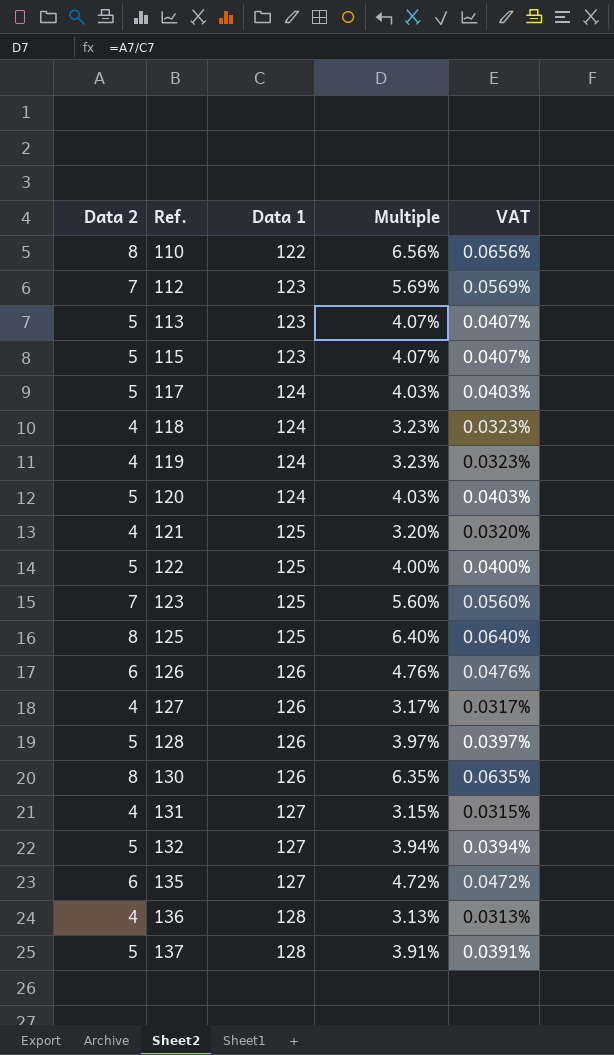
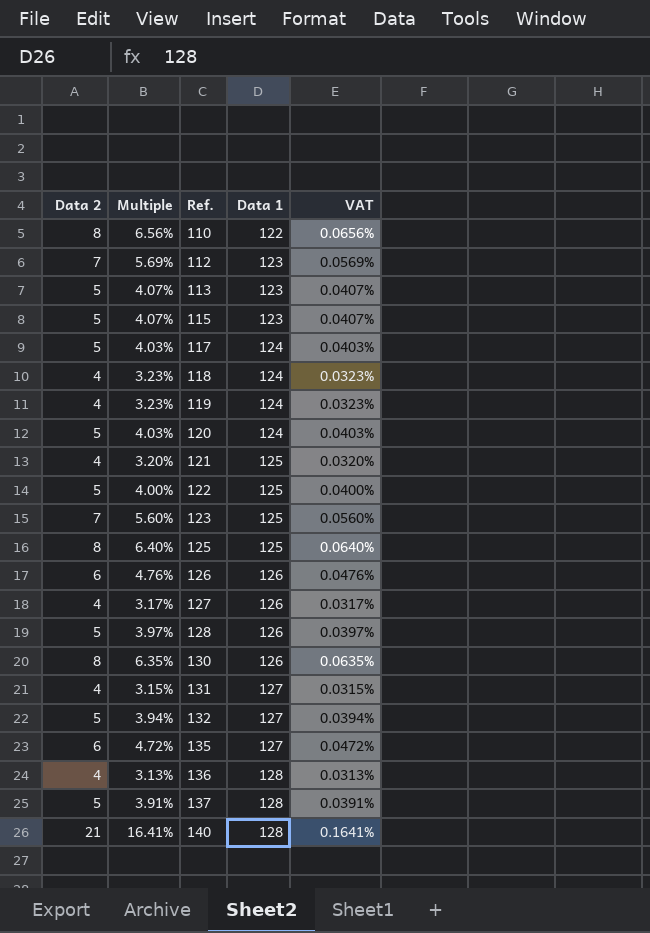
column Multiple | position: 4 -> 2
row 140: none -> 21 | 16.41% | 128 | 0.1641%

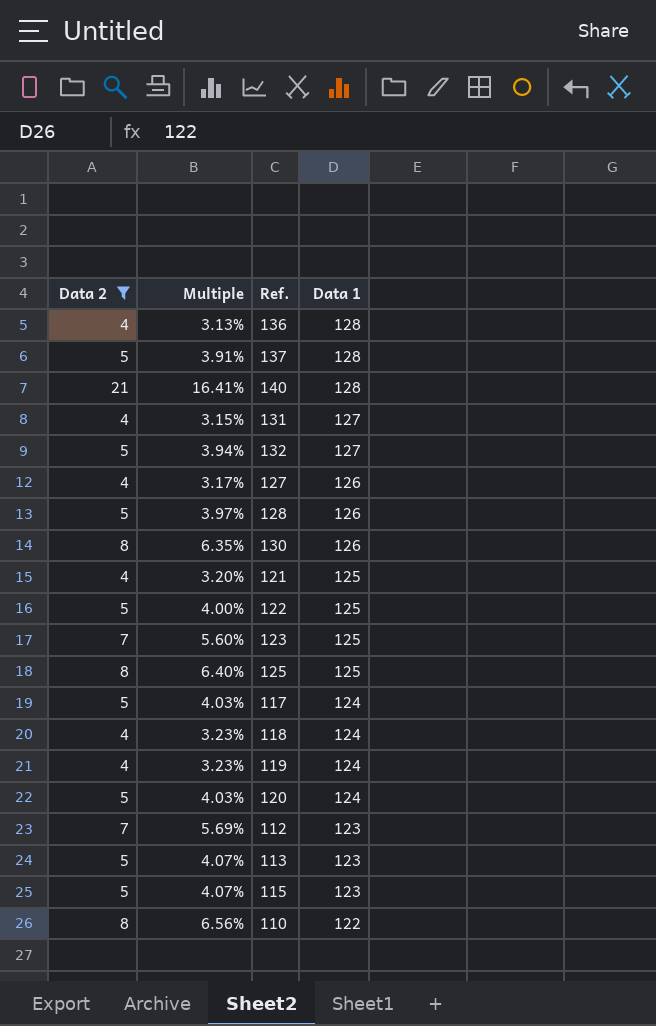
filter: none -> Data 2 != 6
row order: Ref. ascending -> Data 1 descending
column VAT | formula: [Multiple] * 0.01 -> none

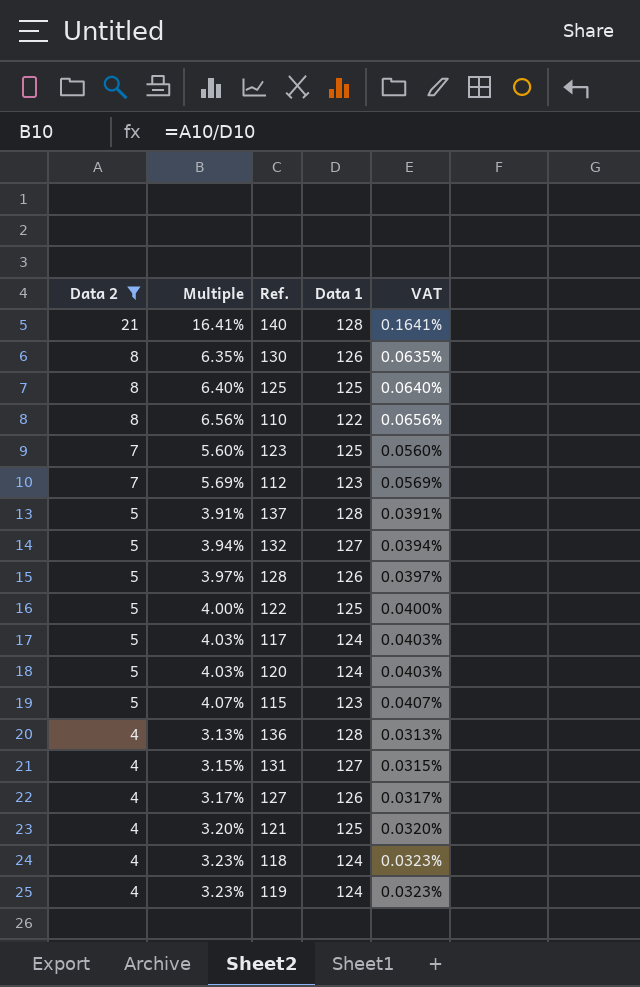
row order: Data 1 descending -> Data 2 descending
column VAT | formula: none -> [Multiple] * 0.01
row 113: 5 | 4.07% | 123 -> none

